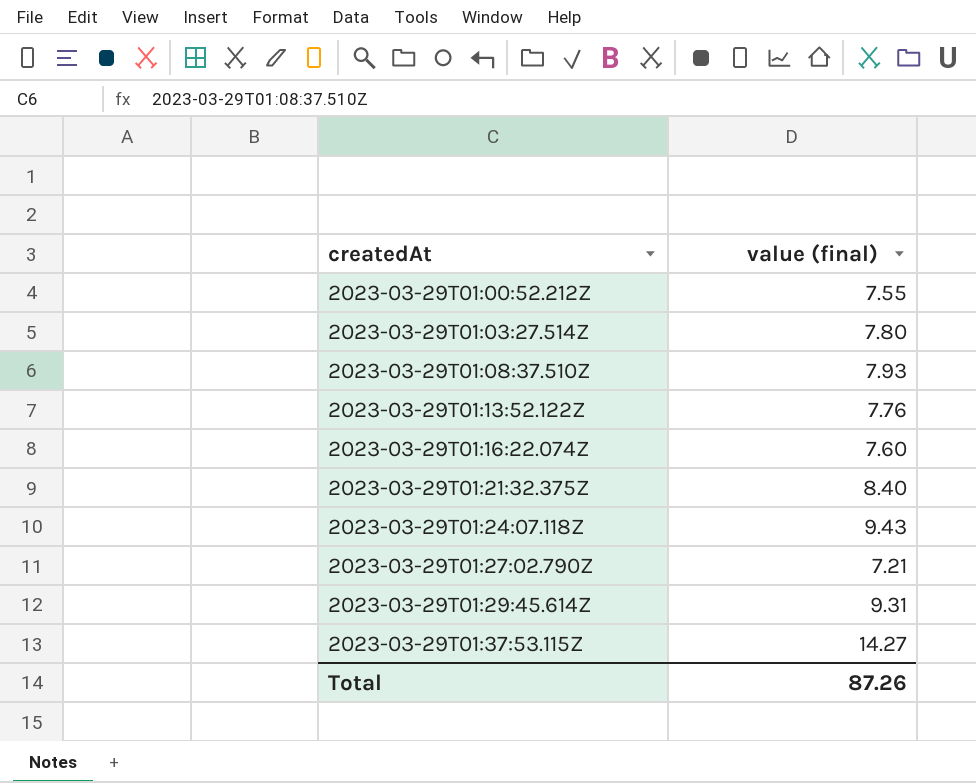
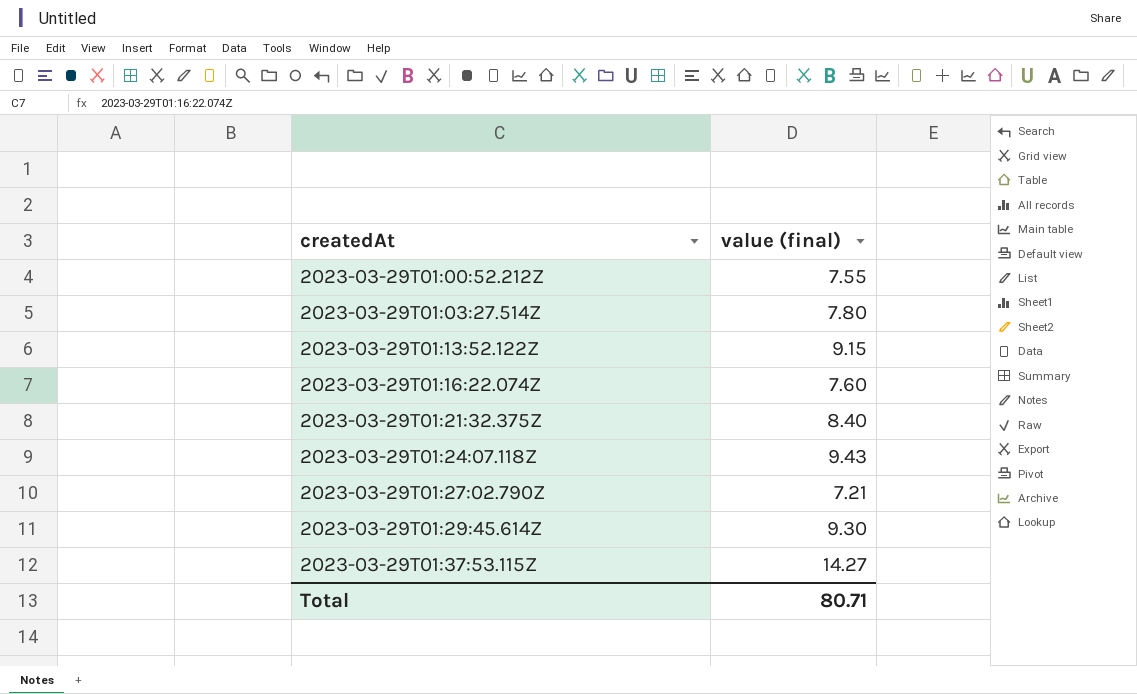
row 2023-03-29T01:08:37.510Z: 7.93 -> none
2023-03-29T01:13:52.122Z | value (final): 7.76 -> 9.15
2023-03-29T01:29:45.614Z | value (final): 9.31 -> 9.30
Total | value (final): 87.26 -> 80.71

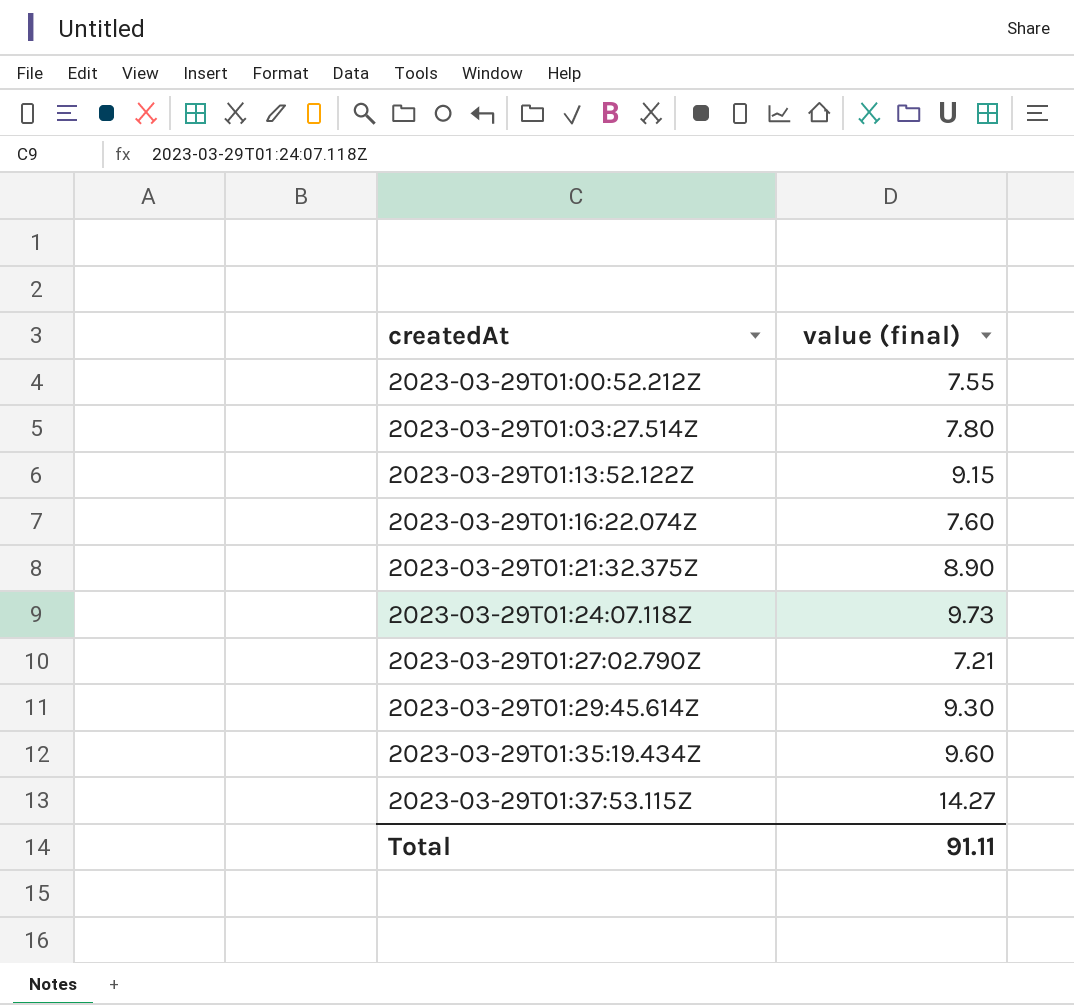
2023-03-29T01:21:32.375Z | value (final): 8.40 -> 8.90
2023-03-29T01:24:07.118Z | value (final): 9.43 -> 9.73
row 2023-03-29T01:35:19.434Z: none -> 9.60
Total | value (final): 80.71 -> 91.11

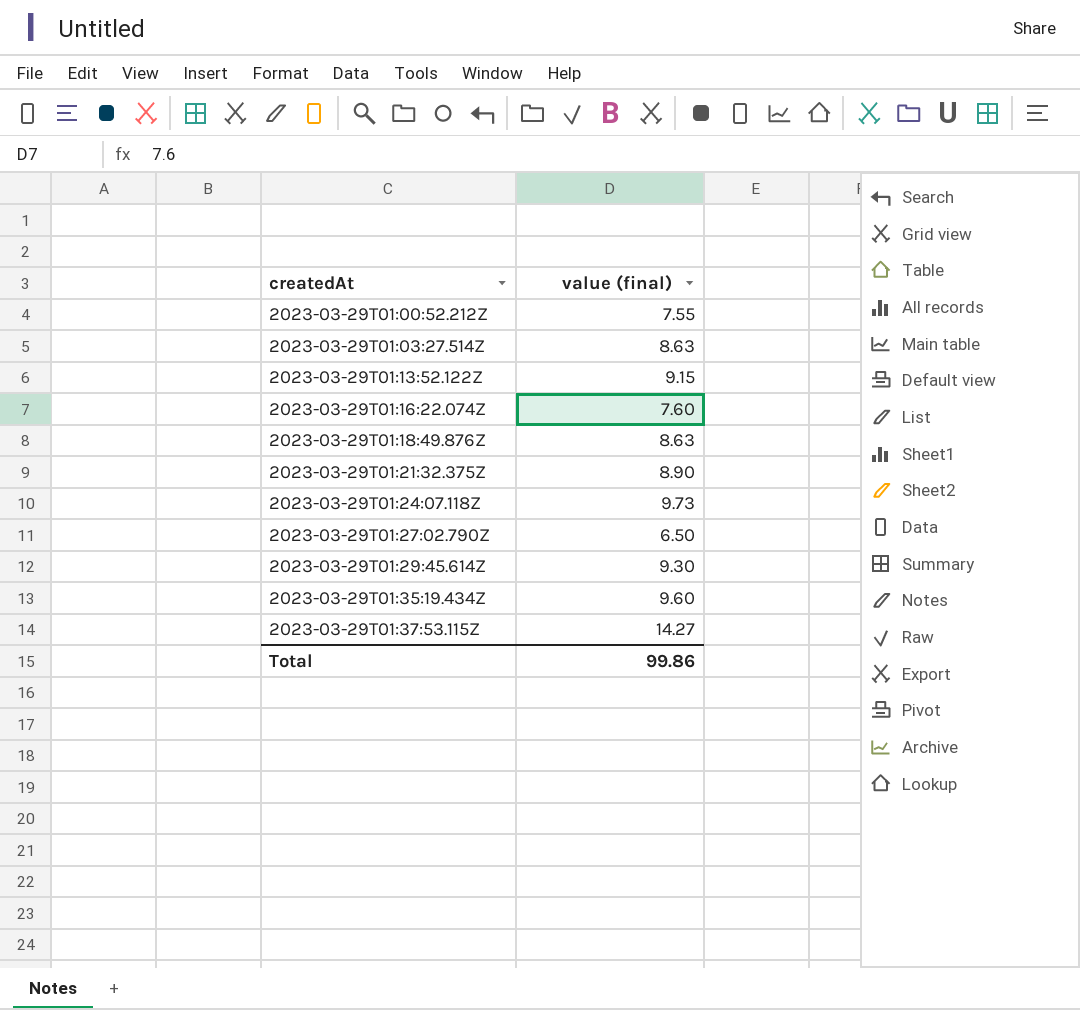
2023-03-29T01:03:27.514Z | value (final): 7.80 -> 8.63
row 2023-03-29T01:18:49.876Z: none -> 8.63
2023-03-29T01:27:02.790Z | value (final): 7.21 -> 6.50
Total | value (final): 91.11 -> 99.86

